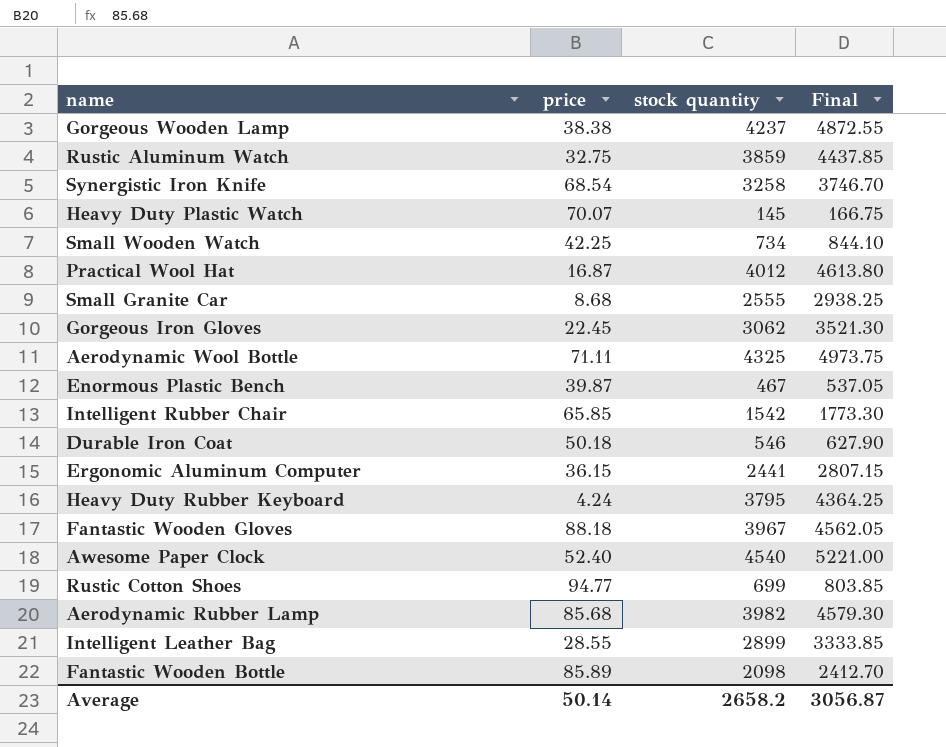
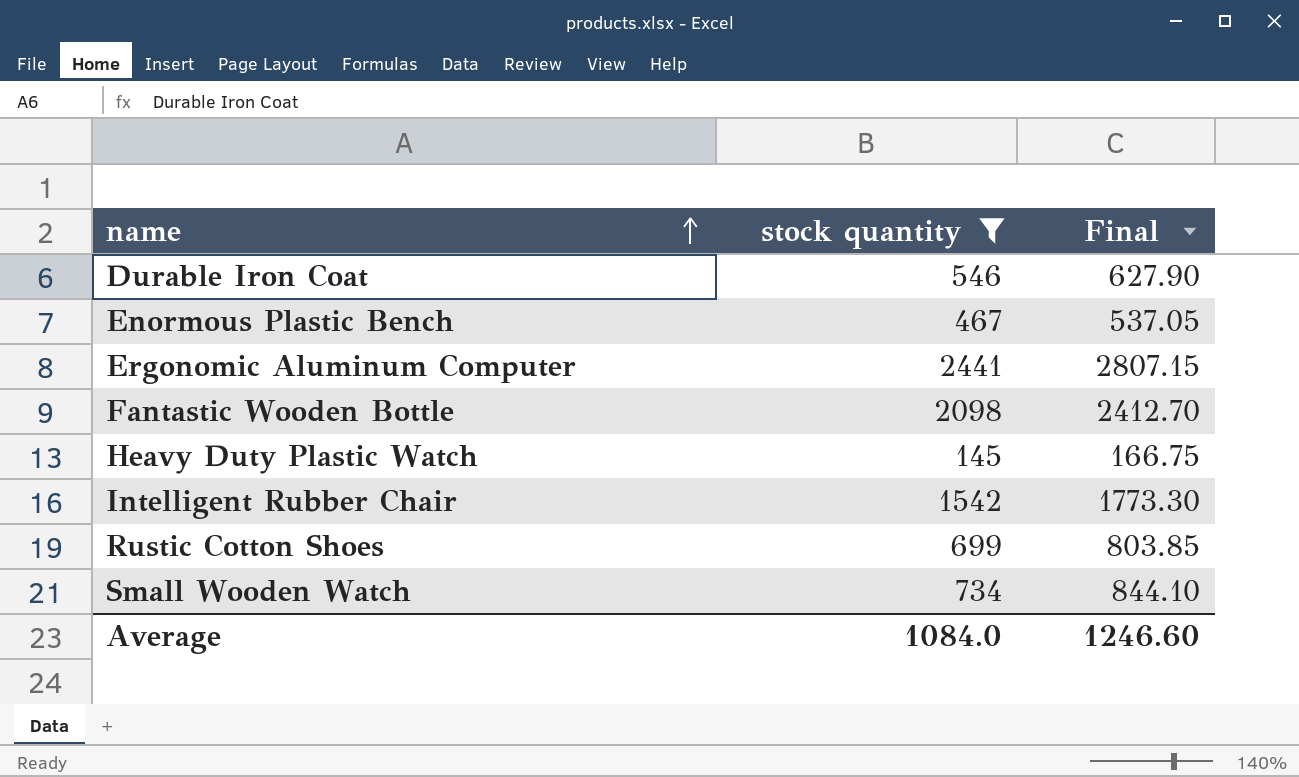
filter: none -> stock quantity <= 2441
row order: none -> name ascending
column price | position: 2 -> none
Average | stock quantity: 2658.2 -> 1084.0
Average | Final: 3056.87 -> 1246.60

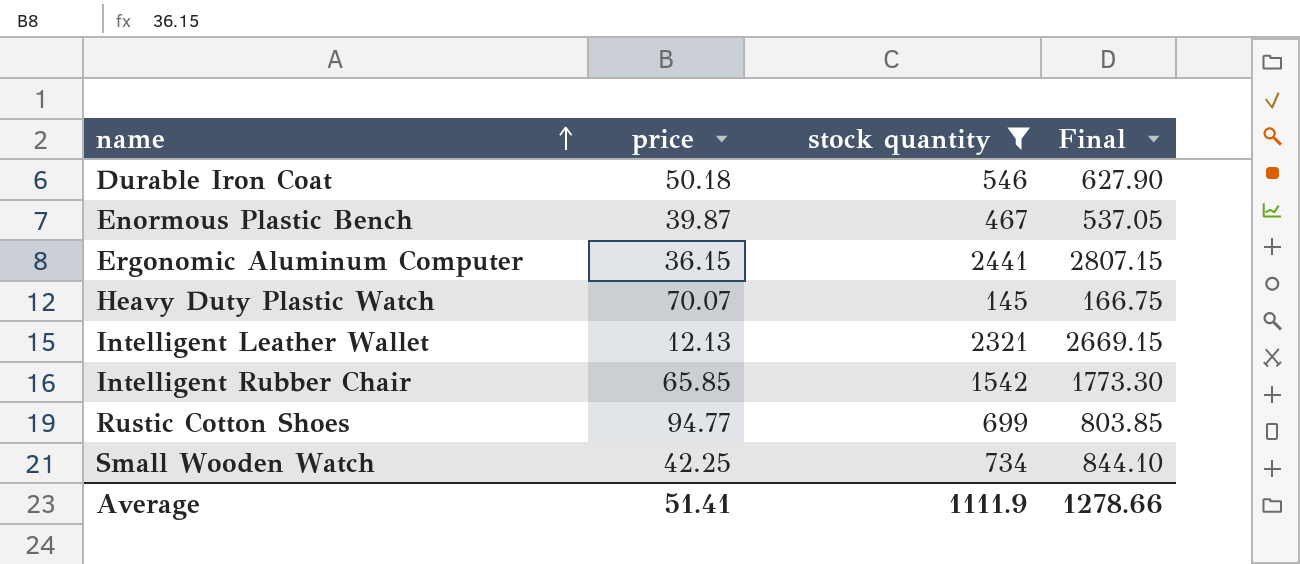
column price | position: none -> 2
row Fantastic Wooden Bottle: 2098 | 2412.70 -> none
row Intelligent Leather Wallet: none -> 12.13 | 2321 | 2669.15
Average | stock quantity: 1084.0 -> 1111.9
Average | Final: 1246.60 -> 1278.66

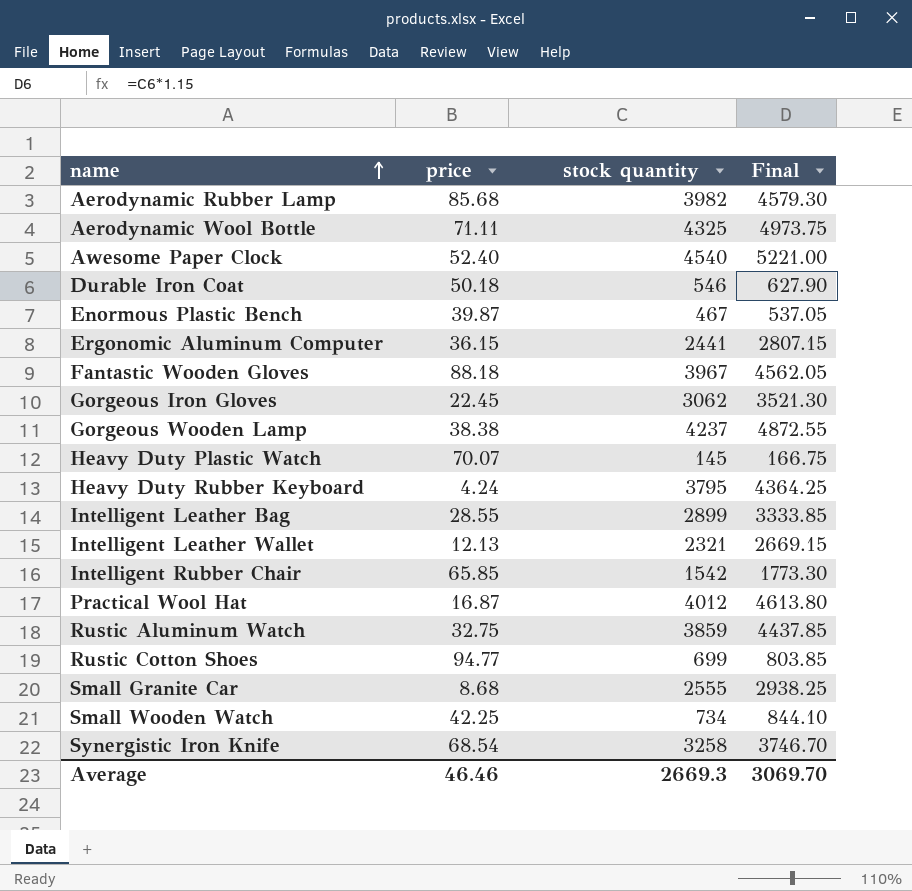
filter: stock quantity <= 2441 -> none
Average | price: 51.41 -> 46.46
Average | stock quantity: 1111.9 -> 2669.3
Average | Final: 1278.66 -> 3069.70

